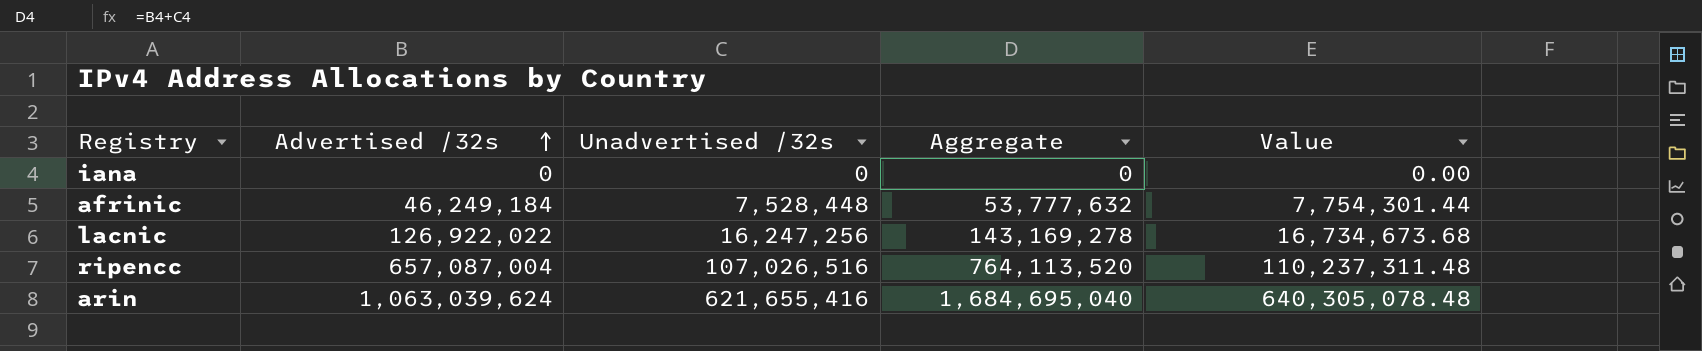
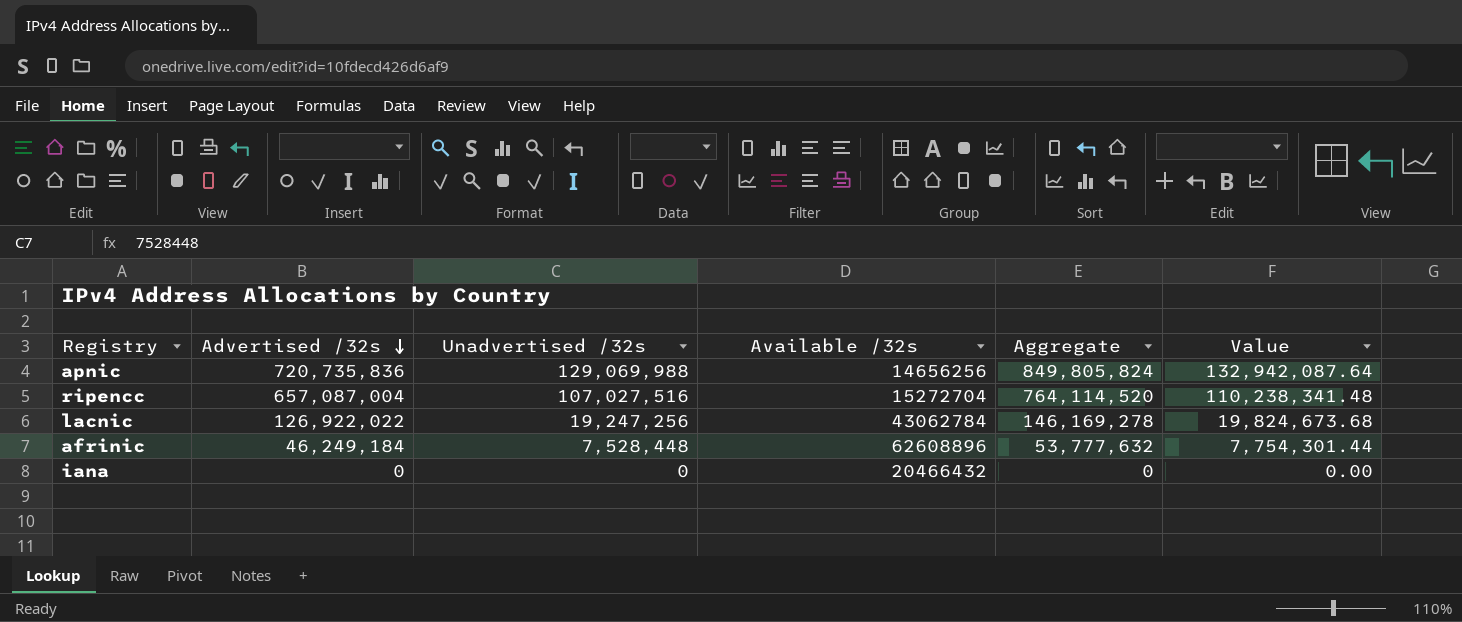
row order: Advertised /32s ascending -> Advertised /32s descending
column Available /32s | position: none -> 4
row arin: 1,063,039,624 | 621,655,416 | 1,684,695,040 | 640,305,078.48 -> none
row apnic: none -> 720,735,836 | 129,069,988 | 14656256 | 849,805,824 | 132,942,087.64
ripencc | Unadvertised /32s: 107,026,516 -> 107,027,516
ripencc | Aggregate: 764,113,520 -> 764,114,520
ripencc | Value: 110,237,311.48 -> 110,238,341.48
lacnic | Unadvertised /32s: 16,247,256 -> 19,247,256
lacnic | Aggregate: 143,169,278 -> 146,169,278
lacnic | Value: 16,734,673.68 -> 19,824,673.68

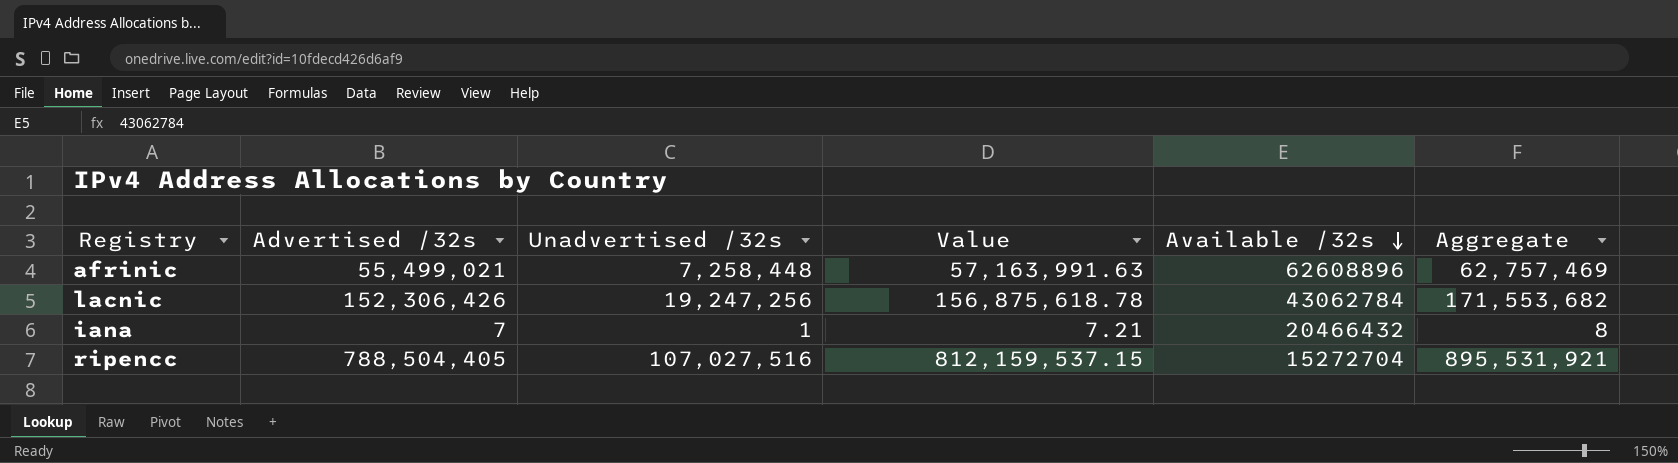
row order: Advertised /32s descending -> Available /32s descending
column Value | formula: [Unadvertised /32s] * 1.03 -> [Advertised /32s] * 1.03
column Value | position: 6 -> 4
row apnic: 720,735,836 | 129,069,988 | 14656256 | 849,805,824 | 132,942,087.64 -> none
afrinic | Advertised /32s: 46,249,184 -> 55,499,021
afrinic | Unadvertised /32s: 7,528,448 -> 7,258,448
afrinic | Aggregate: 53,777,632 -> 62,757,469
lacnic | Advertised /32s: 126,922,022 -> 152,306,426
lacnic | Aggregate: 146,169,278 -> 171,553,682
iana | Advertised /32s: 0 -> 7
iana | Unadvertised /32s: 0 -> 1
iana | Aggregate: 0 -> 8
ripencc | Advertised /32s: 657,087,004 -> 788,504,405
ripencc | Aggregate: 764,114,520 -> 895,531,921

